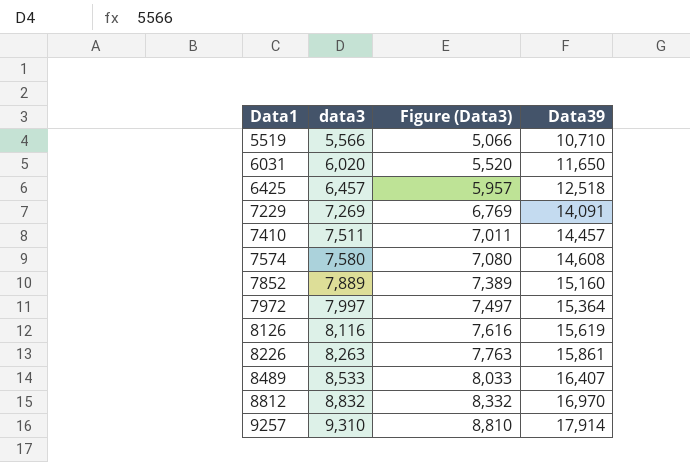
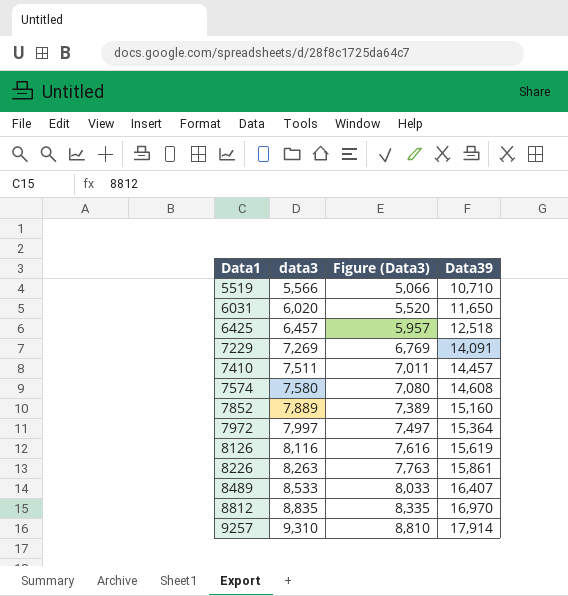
8812 | data3: 8,832 -> 8,835
8812 | Figure (Data3): 8,332 -> 8,335

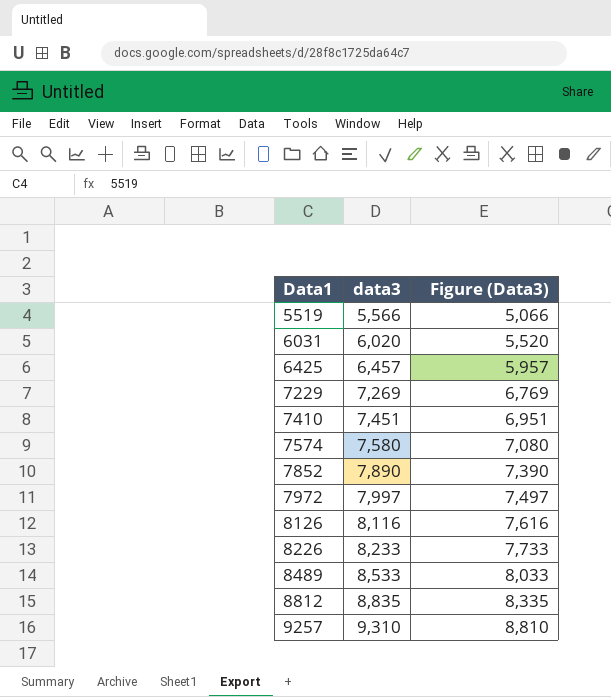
column Data39 | position: 4 -> none
7410 | data3: 7,511 -> 7,451
7410 | Figure (Data3): 7,011 -> 6,951
7852 | data3: 7,889 -> 7,890
7852 | Figure (Data3): 7,389 -> 7,390
8226 | data3: 8,263 -> 8,233
8226 | Figure (Data3): 7,763 -> 7,733

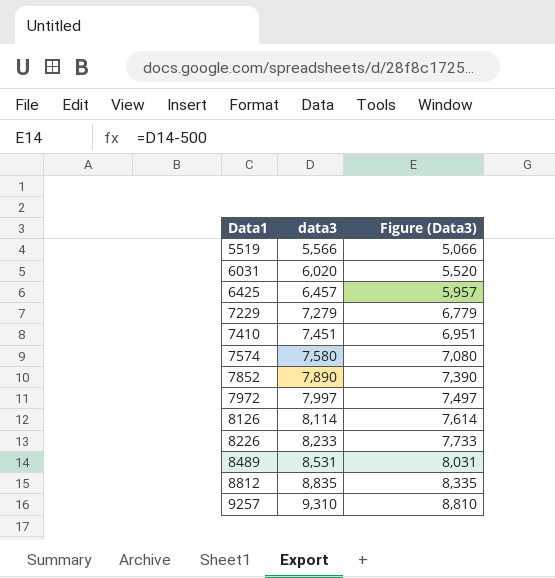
7229 | data3: 7,269 -> 7,279
7229 | Figure (Data3): 6,769 -> 6,779
8126 | data3: 8,116 -> 8,114
8126 | Figure (Data3): 7,616 -> 7,614
8489 | data3: 8,533 -> 8,531
8489 | Figure (Data3): 8,033 -> 8,031

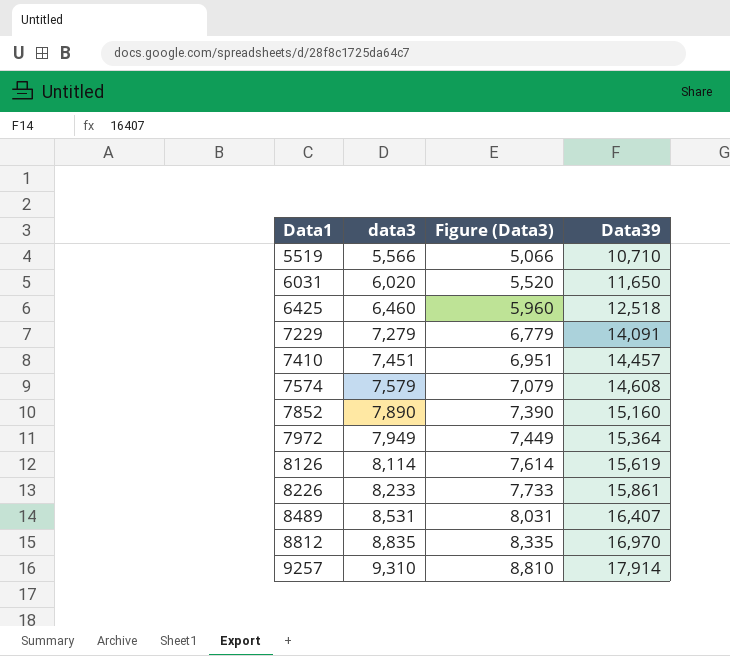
column Data39 | position: none -> 4
6425 | data3: 6,457 -> 6,460
6425 | Figure (Data3): 5,957 -> 5,960
7574 | data3: 7,580 -> 7,579
7574 | Figure (Data3): 7,080 -> 7,079
7972 | data3: 7,997 -> 7,949
7972 | Figure (Data3): 7,497 -> 7,449

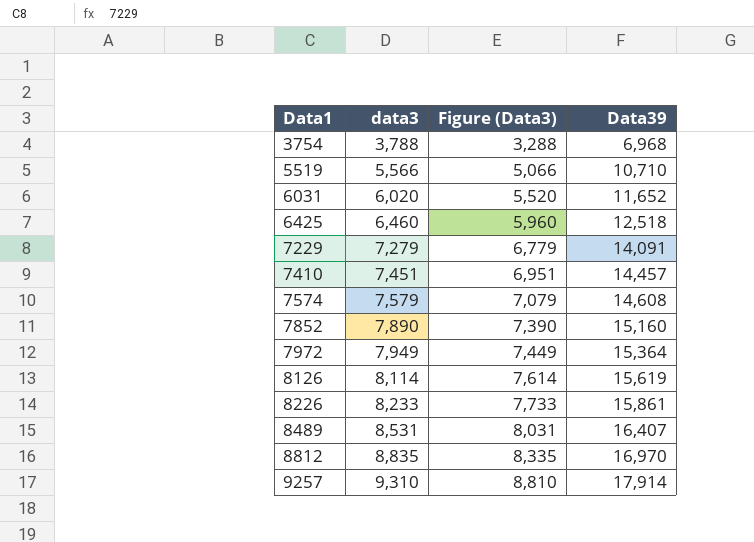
row 3754: none -> 3,788 | 3,288 | 6,968
6031 | Data39: 11,650 -> 11,652

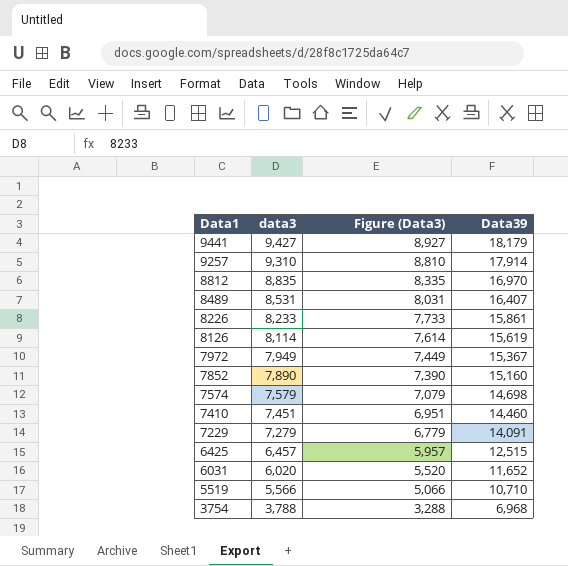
row order: Data1 ascending -> Data1 descending
row 9441: none -> 9,427 | 8,927 | 18,179
7972 | Data39: 15,364 -> 15,367
7574 | Data39: 14,608 -> 14,698
7410 | Data39: 14,457 -> 14,460
6425 | data3: 6,460 -> 6,457
6425 | Figure (Data3): 5,960 -> 5,957
6425 | Data39: 12,518 -> 12,515

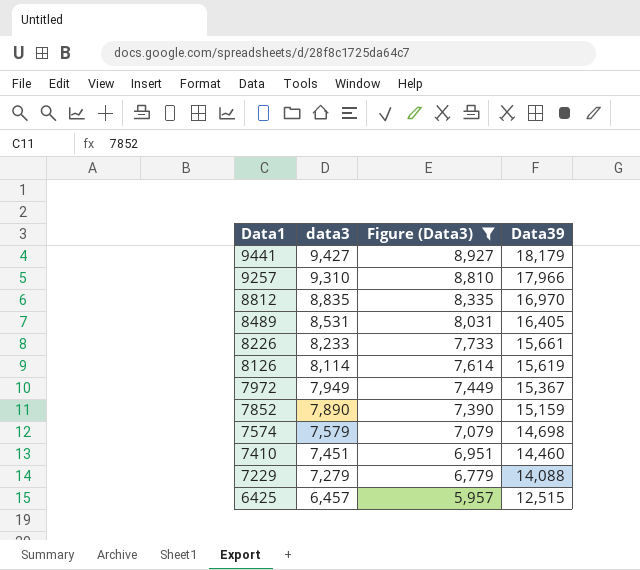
filter: none -> Figure (Data3) >= 5,957
9257 | Data39: 17,914 -> 17,966
8489 | Data39: 16,407 -> 16,405
8226 | Data39: 15,861 -> 15,661
7852 | Data39: 15,160 -> 15,159
7229 | Data39: 14,091 -> 14,088

